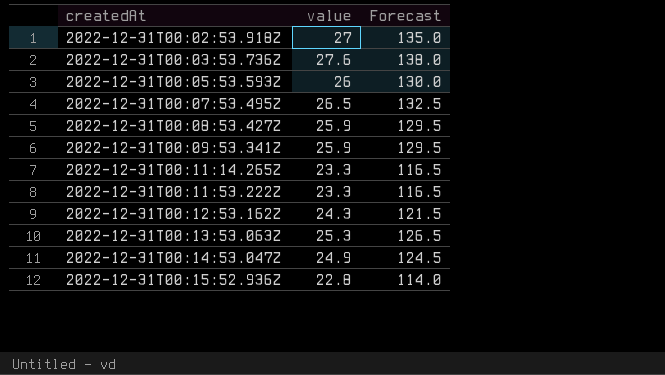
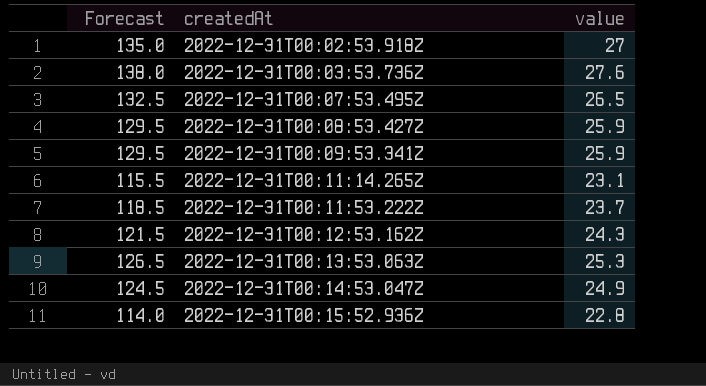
column Forecast | position: 3 -> 1
row 2022-12-31T00:05:53.593Z: 26 | 130.0 -> none
2022-12-31T00:11:14.265Z | Forecast: 116.5 -> 115.5
2022-12-31T00:11:14.265Z | value: 23.3 -> 23.1
2022-12-31T00:11:53.222Z | Forecast: 116.5 -> 118.5
2022-12-31T00:11:53.222Z | value: 23.3 -> 23.7

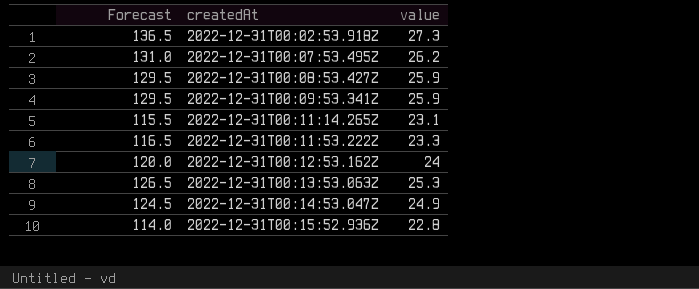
row 2022-12-31T00:03:53.736Z: 138.0 | 27.6 -> none
2022-12-31T00:02:53.918Z | Forecast: 135.0 -> 136.5
2022-12-31T00:02:53.918Z | value: 27 -> 27.3
2022-12-31T00:07:53.495Z | Forecast: 132.5 -> 131.0
2022-12-31T00:07:53.495Z | value: 26.5 -> 26.2
2022-12-31T00:11:53.222Z | Forecast: 118.5 -> 116.5
2022-12-31T00:11:53.222Z | value: 23.7 -> 23.3
2022-12-31T00:12:53.162Z | Forecast: 121.5 -> 120.0
2022-12-31T00:12:53.162Z | value: 24.3 -> 24

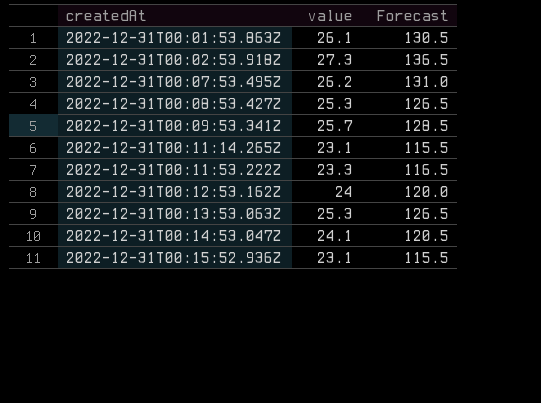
column Forecast | position: 1 -> 3
row 2022-12-31T00:01:53.863Z: none -> 26.1 | 130.5
2022-12-31T00:08:53.427Z | value: 25.9 -> 25.3
2022-12-31T00:08:53.427Z | Forecast: 129.5 -> 126.5
2022-12-31T00:09:53.341Z | value: 25.9 -> 25.7
2022-12-31T00:09:53.341Z | Forecast: 129.5 -> 128.5
2022-12-31T00:14:53.047Z | value: 24.9 -> 24.1
2022-12-31T00:14:53.047Z | Forecast: 124.5 -> 120.5
2022-12-31T00:15:52.936Z | value: 22.8 -> 23.1
2022-12-31T00:15:52.936Z | Forecast: 114.0 -> 115.5

